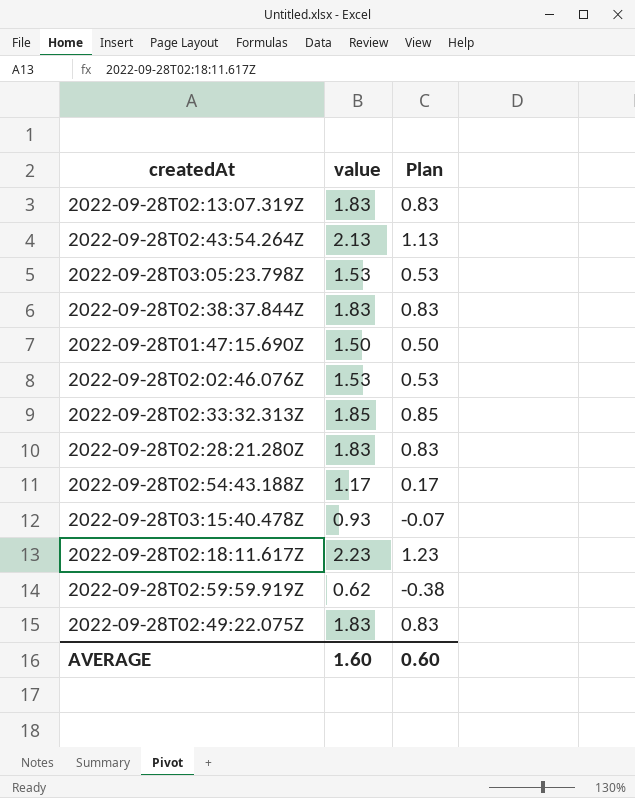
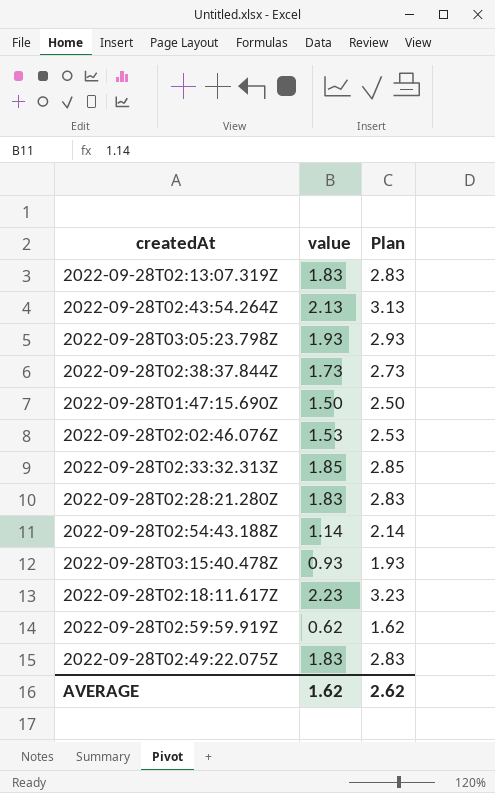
column Plan | formula: [value] - 1 -> [value] + 1
2022-09-28T03:05:23.798Z | value: 1.53 -> 1.93
2022-09-28T02:38:37.844Z | value: 1.83 -> 1.73
2022-09-28T02:54:43.188Z | value: 1.17 -> 1.14
AVERAGE | value: 1.60 -> 1.62
AVERAGE | Plan: 0.60 -> 2.62

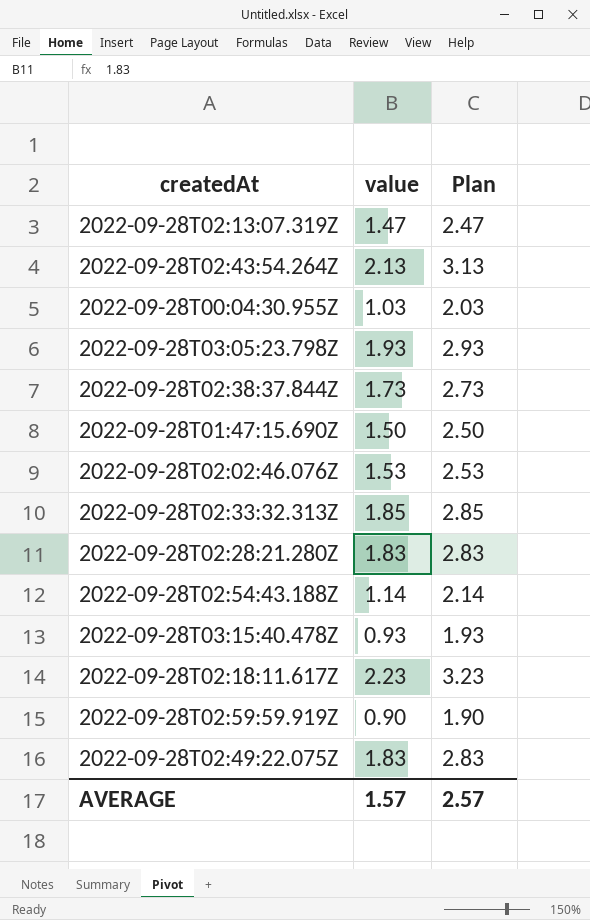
2022-09-28T02:13:07.319Z | value: 1.83 -> 1.47
2022-09-28T02:13:07.319Z | Plan: 2.83 -> 2.47
row 2022-09-28T00:04:30.955Z: none -> 1.03 | 2.03
2022-09-28T02:59:59.919Z | value: 0.62 -> 0.90
2022-09-28T02:59:59.919Z | Plan: 1.62 -> 1.90
AVERAGE | value: 1.62 -> 1.57
AVERAGE | Plan: 2.62 -> 2.57

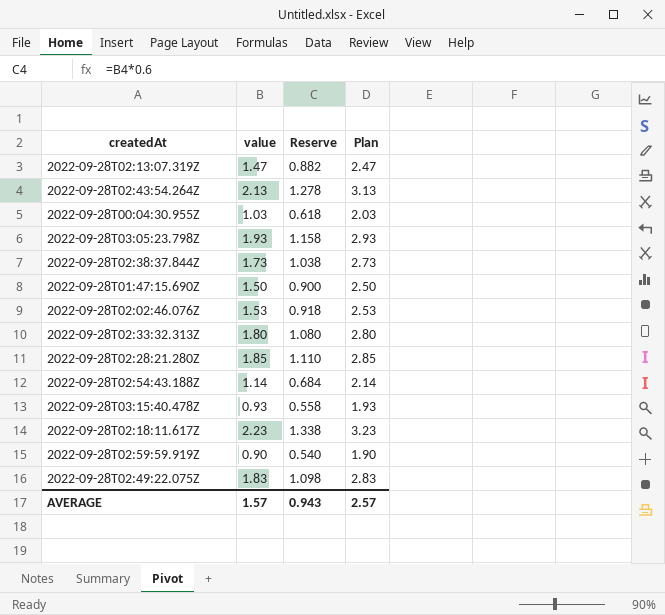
column Reserve | formula: none -> [value] * 0.6
2022-09-28T02:33:32.313Z | value: 1.85 -> 1.80
2022-09-28T02:33:32.313Z | Plan: 2.85 -> 2.80
2022-09-28T02:28:21.280Z | value: 1.83 -> 1.85
2022-09-28T02:28:21.280Z | Plan: 2.83 -> 2.85

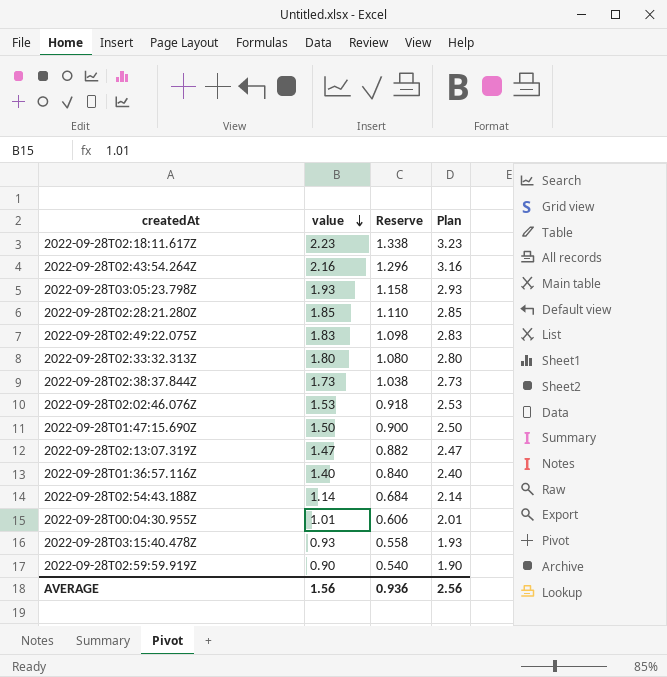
row order: none -> value descending
2022-09-28T02:43:54.264Z | value: 2.13 -> 2.16
2022-09-28T02:43:54.264Z | Reserve: 1.278 -> 1.296
2022-09-28T02:43:54.264Z | Plan: 3.13 -> 3.16
row 2022-09-28T01:36:57.116Z: none -> 1.40 | 0.840 | 2.40
2022-09-28T00:04:30.955Z | value: 1.03 -> 1.01
2022-09-28T00:04:30.955Z | Reserve: 0.618 -> 0.606
2022-09-28T00:04:30.955Z | Plan: 2.03 -> 2.01
AVERAGE | value: 1.57 -> 1.56
AVERAGE | Reserve: 0.943 -> 0.936
AVERAGE | Plan: 2.57 -> 2.56

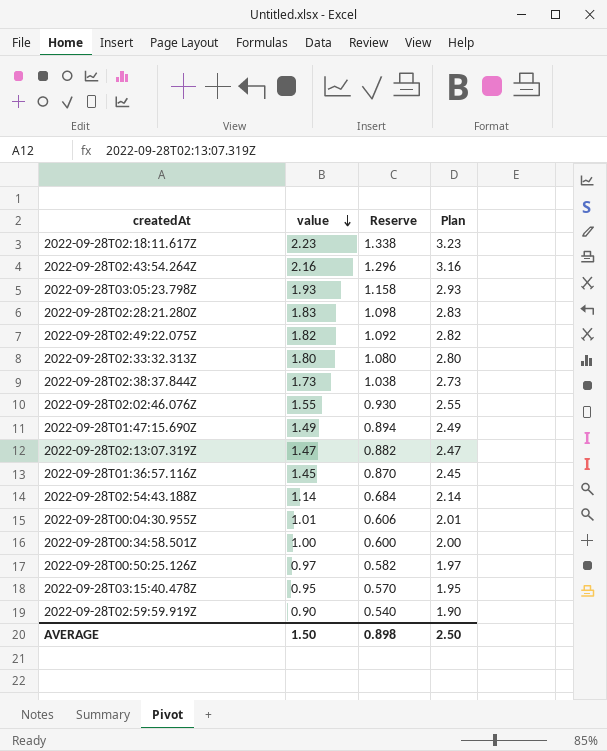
2022-09-28T02:28:21.280Z | value: 1.85 -> 1.83
2022-09-28T02:28:21.280Z | Reserve: 1.110 -> 1.098
2022-09-28T02:28:21.280Z | Plan: 2.85 -> 2.83
2022-09-28T02:49:22.075Z | value: 1.83 -> 1.82
2022-09-28T02:49:22.075Z | Reserve: 1.098 -> 1.092
2022-09-28T02:49:22.075Z | Plan: 2.83 -> 2.82
2022-09-28T02:02:46.076Z | value: 1.53 -> 1.55
2022-09-28T02:02:46.076Z | Reserve: 0.918 -> 0.930
2022-09-28T02:02:46.076Z | Plan: 2.53 -> 2.55
2022-09-28T01:47:15.690Z | value: 1.50 -> 1.49
2022-09-28T01:47:15.690Z | Reserve: 0.900 -> 0.894
2022-09-28T01:47:15.690Z | Plan: 2.50 -> 2.49
2022-09-28T01:36:57.116Z | value: 1.40 -> 1.45
2022-09-28T01:36:57.116Z | Reserve: 0.840 -> 0.870
2022-09-28T01:36:57.116Z | Plan: 2.40 -> 2.45
row 2022-09-28T00:34:58.501Z: none -> 1.00 | 0.600 | 2.00
row 2022-09-28T00:50:25.126Z: none -> 0.97 | 0.582 | 1.97
2022-09-28T03:15:40.478Z | value: 0.93 -> 0.95
2022-09-28T03:15:40.478Z | Reserve: 0.558 -> 0.570
2022-09-28T03:15:40.478Z | Plan: 1.93 -> 1.95
AVERAGE | value: 1.56 -> 1.50
AVERAGE | Reserve: 0.936 -> 0.898
AVERAGE | Plan: 2.56 -> 2.50

